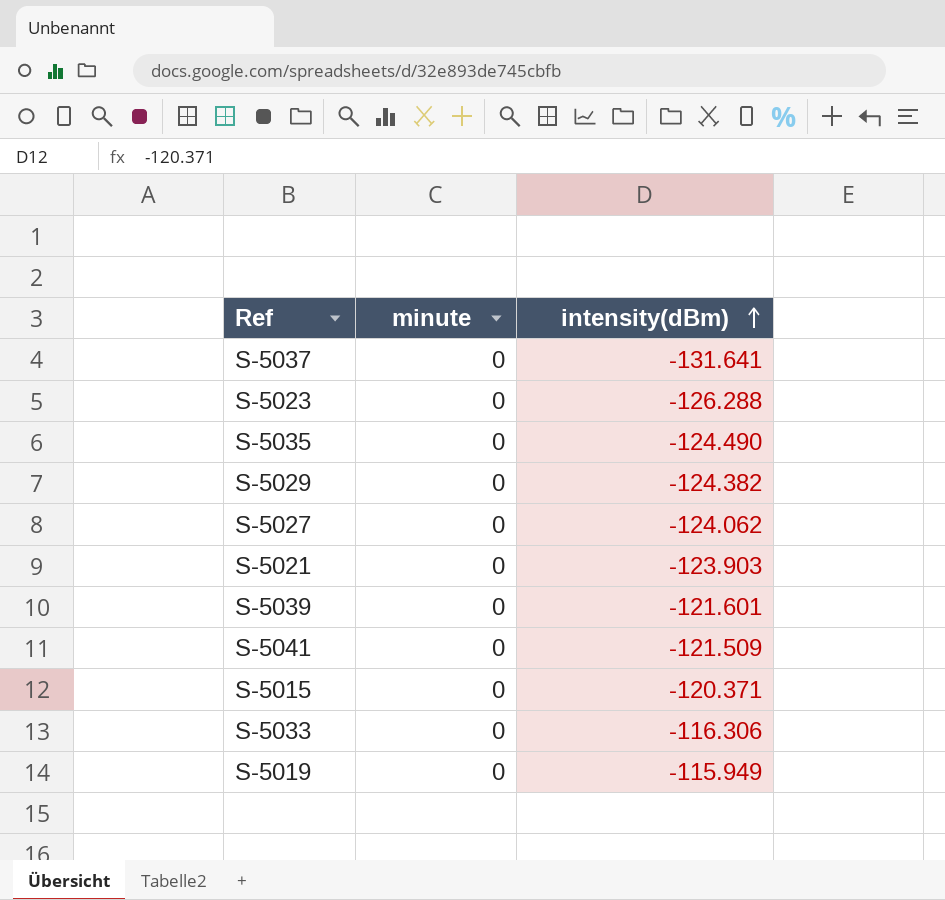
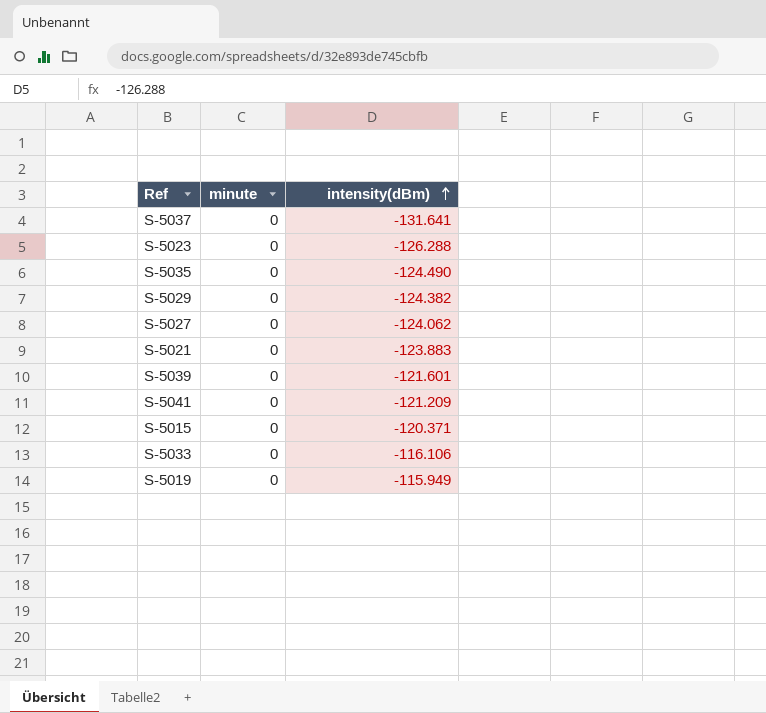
S-5021 | intensity(dBm): -123.903 -> -123.883
S-5041 | intensity(dBm): -121.509 -> -121.209
S-5033 | intensity(dBm): -116.306 -> -116.106

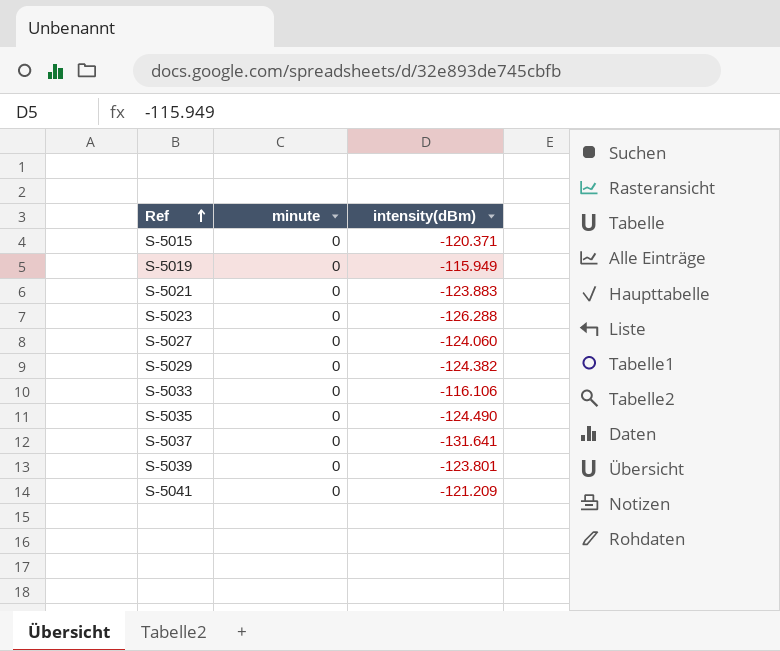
row order: intensity(dBm) ascending -> Ref ascending
S-5027 | intensity(dBm): -124.062 -> -124.060
S-5039 | intensity(dBm): -121.601 -> -123.801

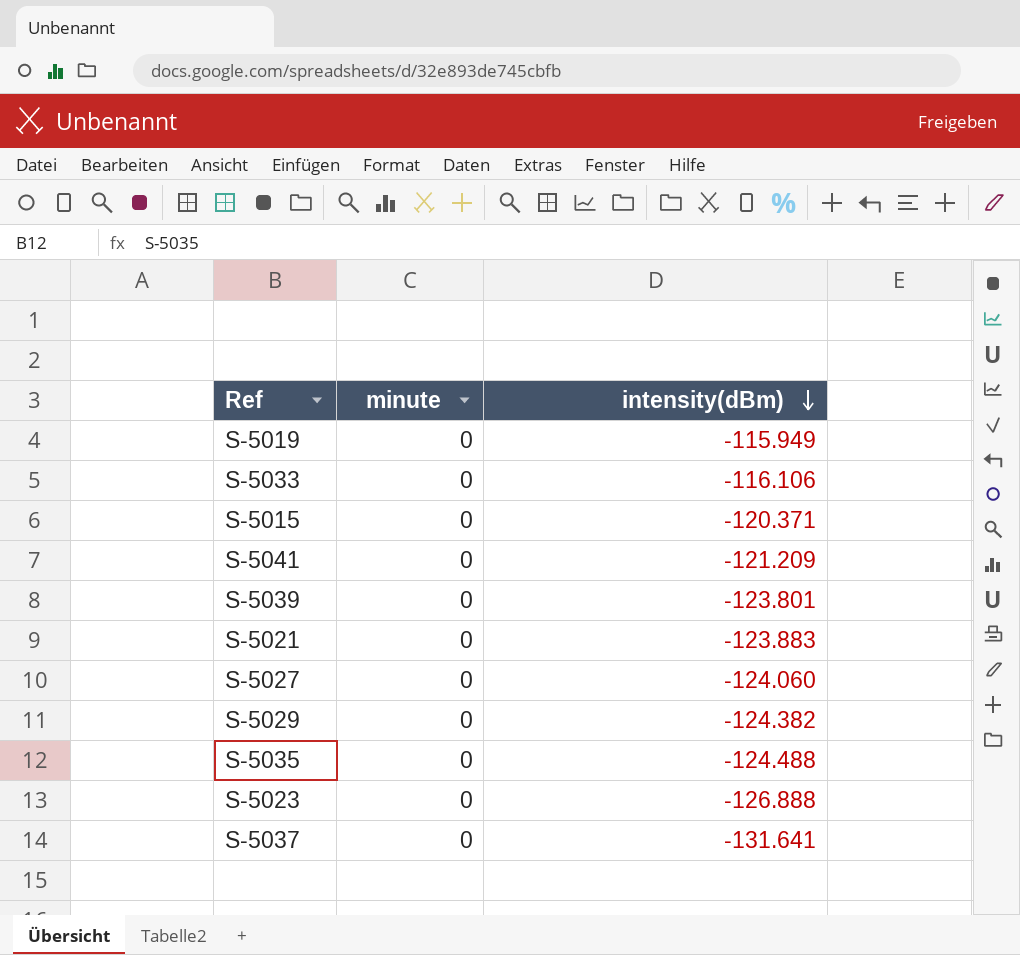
row order: Ref ascending -> intensity(dBm) descending
S-5035 | intensity(dBm): -124.490 -> -124.488
S-5023 | intensity(dBm): -126.288 -> -126.888

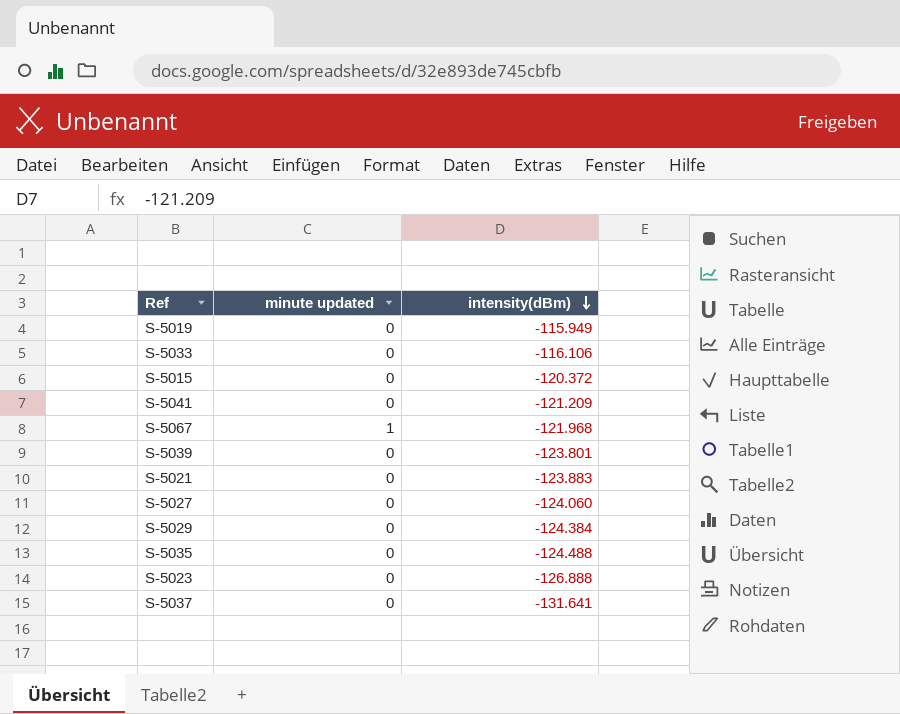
column name: minute -> minute updated
S-5015 | intensity(dBm): -120.371 -> -120.372
row S-5067: none -> 1 | -121.968
S-5029 | intensity(dBm): -124.382 -> -124.384

